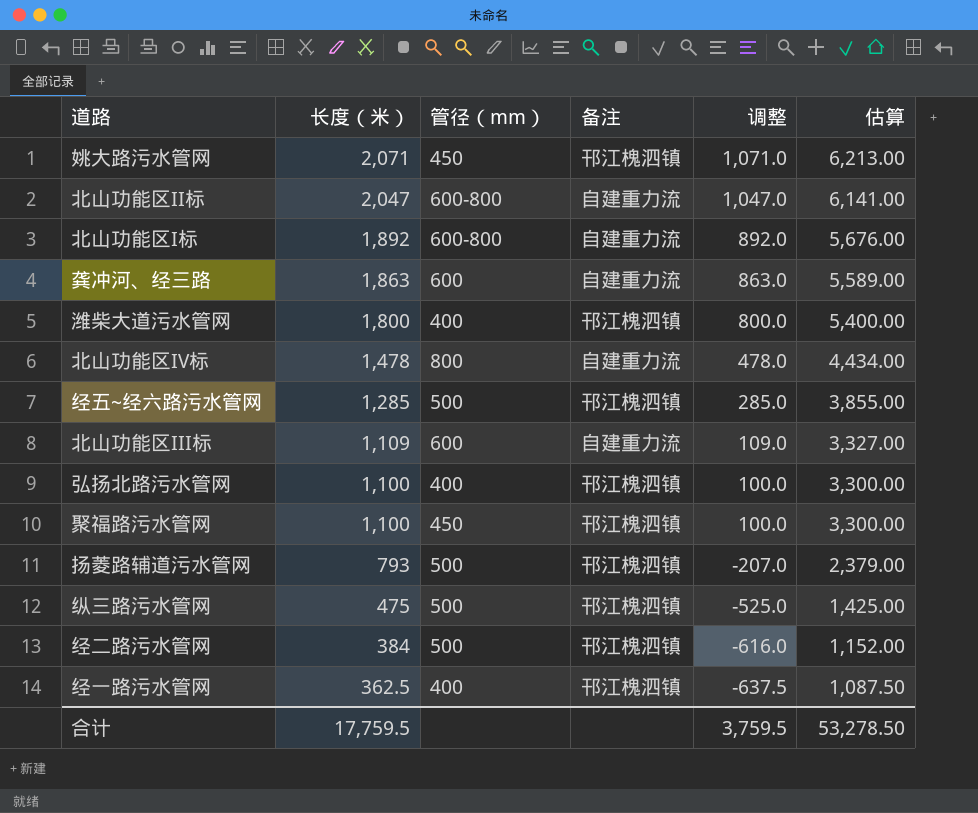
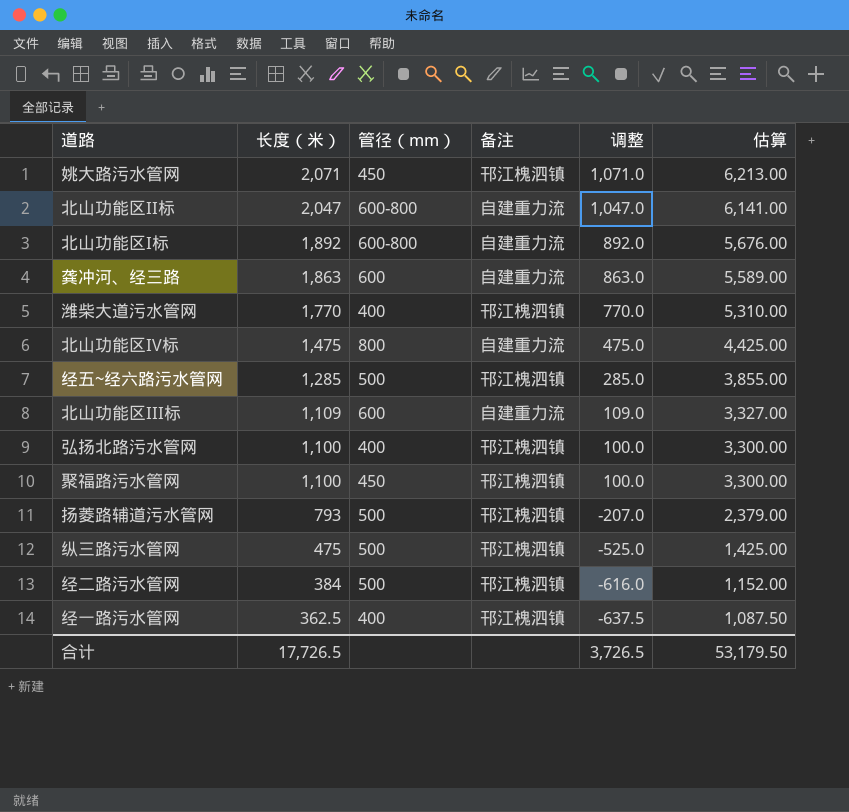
潍柴大道污水管网 | 长度（米）: 1,800 -> 1,770
潍柴大道污水管网 | 调整: 800.0 -> 770.0
潍柴大道污水管网 | 估算: 5,400.00 -> 5,310.00
北山功能区IV标 | 长度（米）: 1,478 -> 1,475
北山功能区IV标 | 调整: 478.0 -> 475.0
北山功能区IV标 | 估算: 4,434.00 -> 4,425.00
合计 | 长度（米）: 17,759.5 -> 17,726.5
合计 | 调整: 3,759.5 -> 3,726.5
合计 | 估算: 53,278.50 -> 53,179.50

